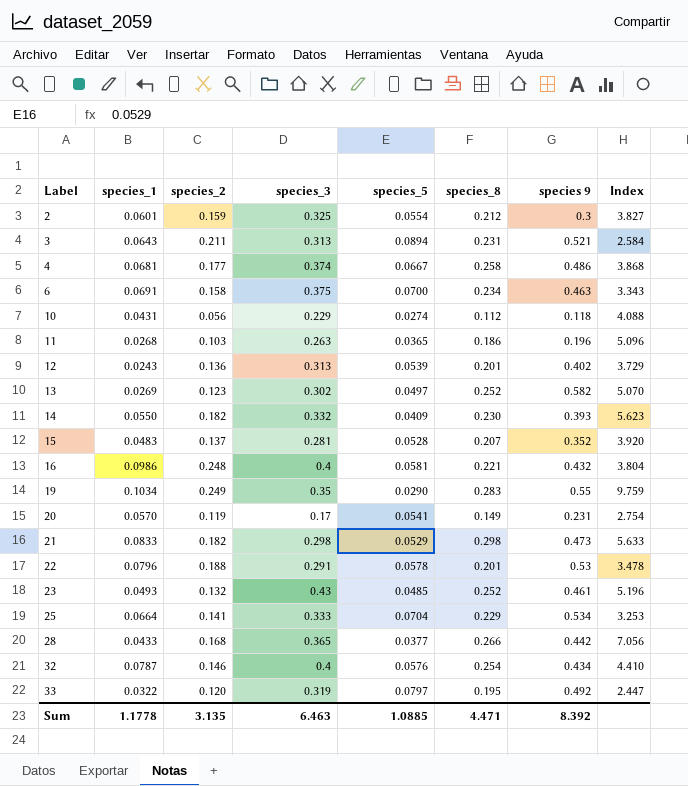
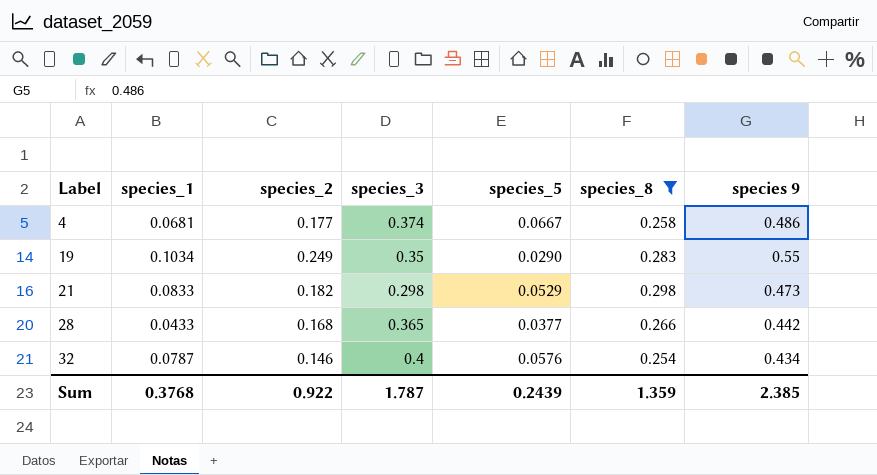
filter: none -> species_8 >= 0.254
column Index | formula: [species_8] / [species_5] -> none
Sum | species_1: 1.1778 -> 0.3768
Sum | species_2: 3.135 -> 0.922
Sum | species_3: 6.463 -> 1.787
Sum | species_5: 1.0885 -> 0.2439
Sum | species_8: 4.471 -> 1.359
Sum | species 9: 8.392 -> 2.385

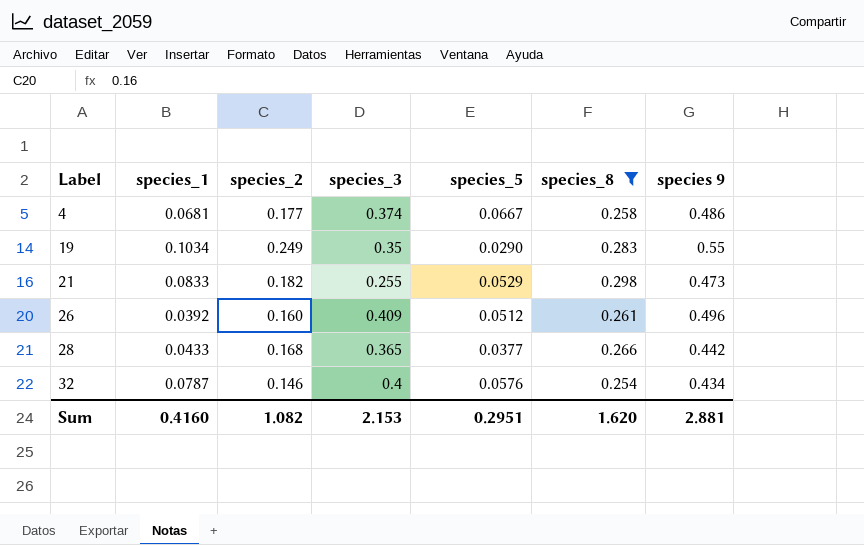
21 | species_3: 0.298 -> 0.255
row 26: none -> 0.0392 | 0.160 | 0.409 | 0.0512 | 0.261 | 0.496
Sum | species_1: 0.3768 -> 0.4160
Sum | species_2: 0.922 -> 1.082
Sum | species_3: 1.787 -> 2.153
Sum | species_5: 0.2439 -> 0.2951
Sum | species_8: 1.359 -> 1.620
Sum | species 9: 2.385 -> 2.881

